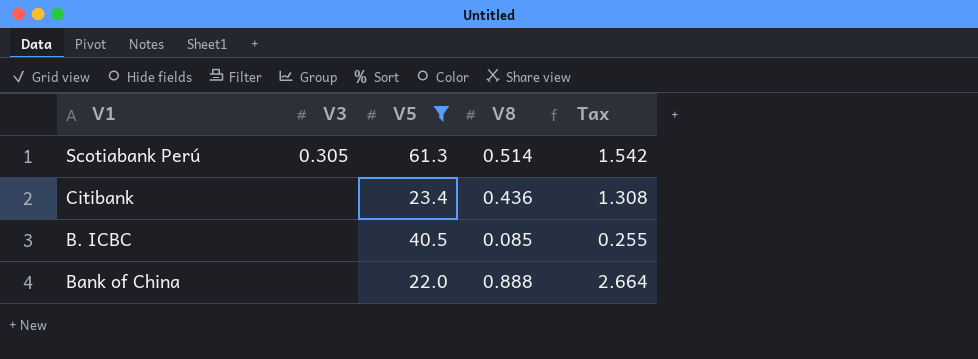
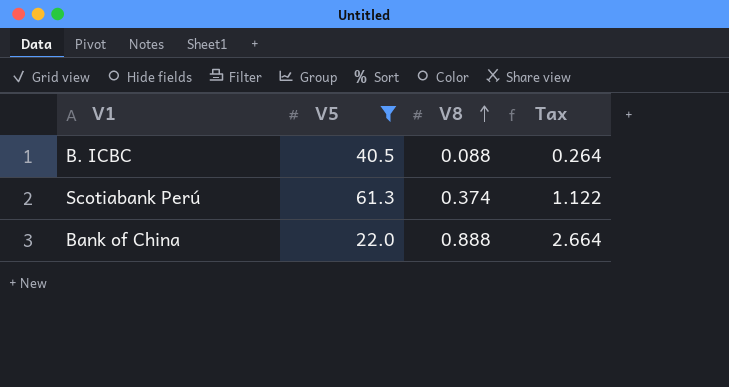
row order: none -> V8 ascending
column V3 | position: 2 -> none
row Citibank: none | 23.4 | 0.436 | 1.308 -> none
B. ICBC | V8: 0.085 -> 0.088
B. ICBC | Tax: 0.255 -> 0.264
Scotiabank Perú | V8: 0.514 -> 0.374
Scotiabank Perú | Tax: 1.542 -> 1.122

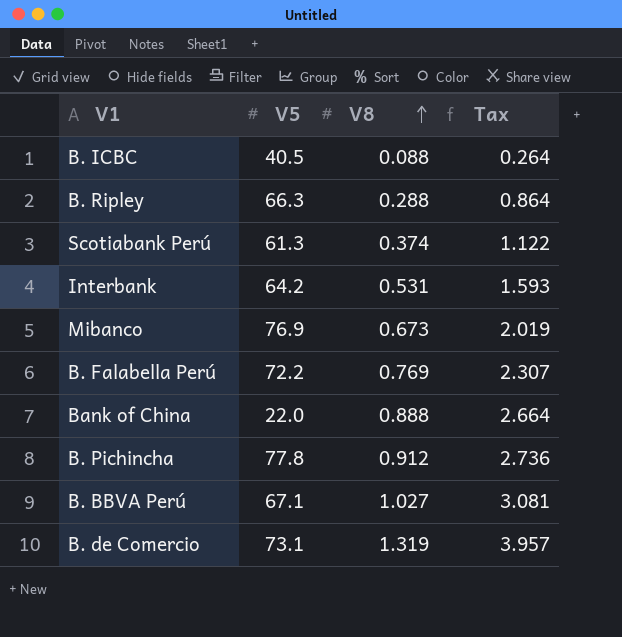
filter: V5 <= 61.3 -> none

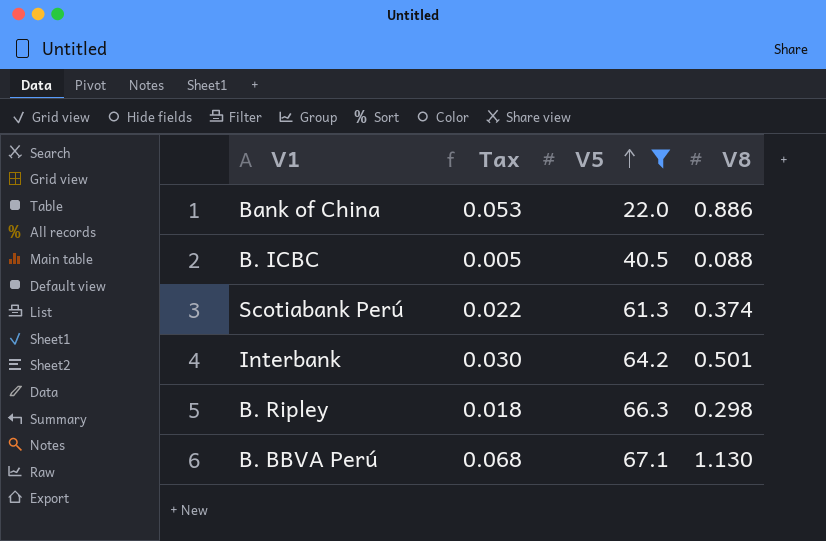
filter: none -> V5 <= 67.1
row order: V8 ascending -> V5 ascending
column Tax | formula: [V8] * 3 -> [V8] * 0.06
column Tax | position: 4 -> 2
Bank of China | V8: 0.888 -> 0.886
Interbank | V8: 0.531 -> 0.501
B. Ripley | V8: 0.288 -> 0.298
B. BBVA Perú | V8: 1.027 -> 1.130

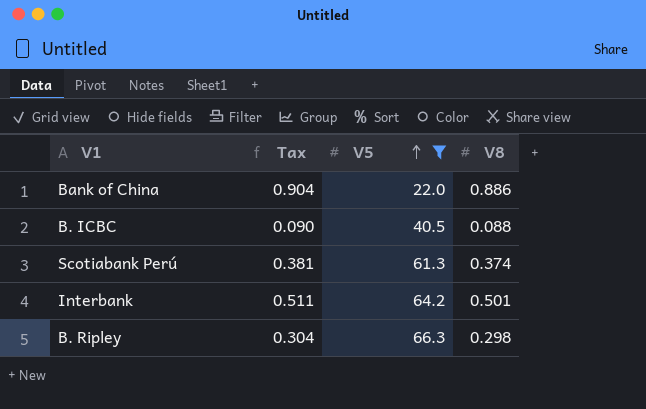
column Tax | formula: [V8] * 0.06 -> [V8] * 1.02
row B. BBVA Perú: 0.068 | 67.1 | 1.130 -> none

